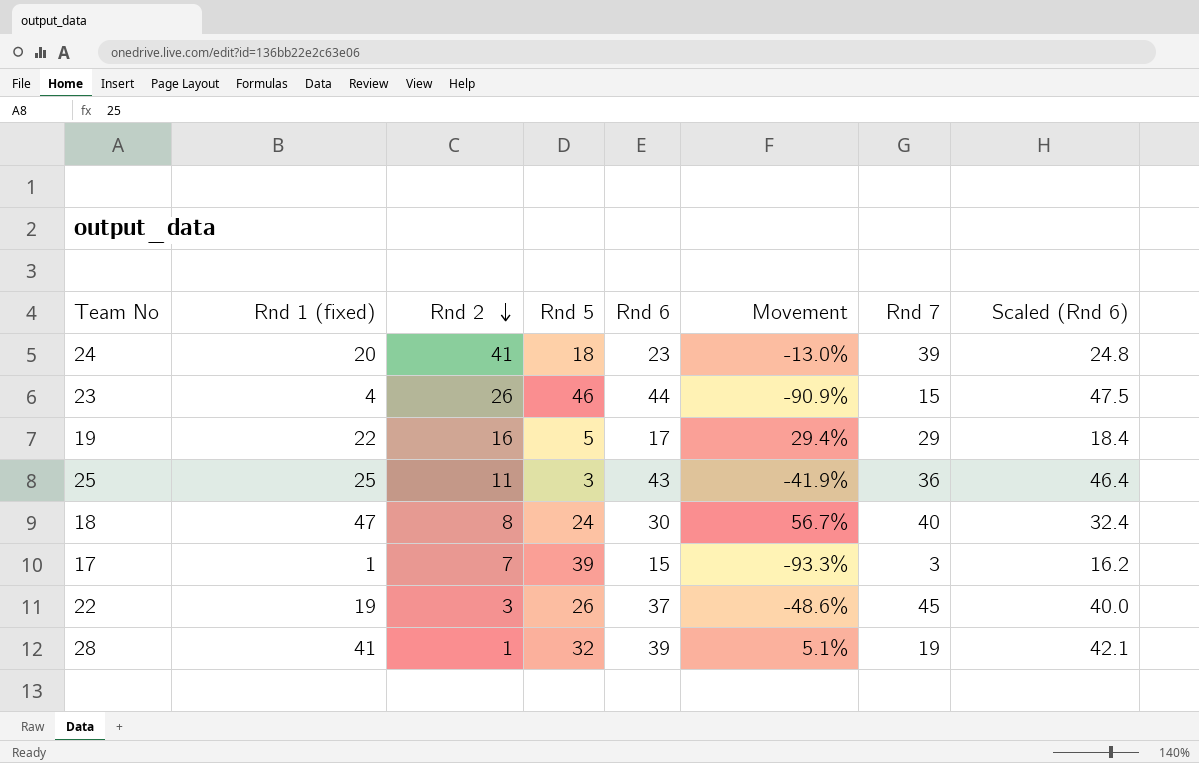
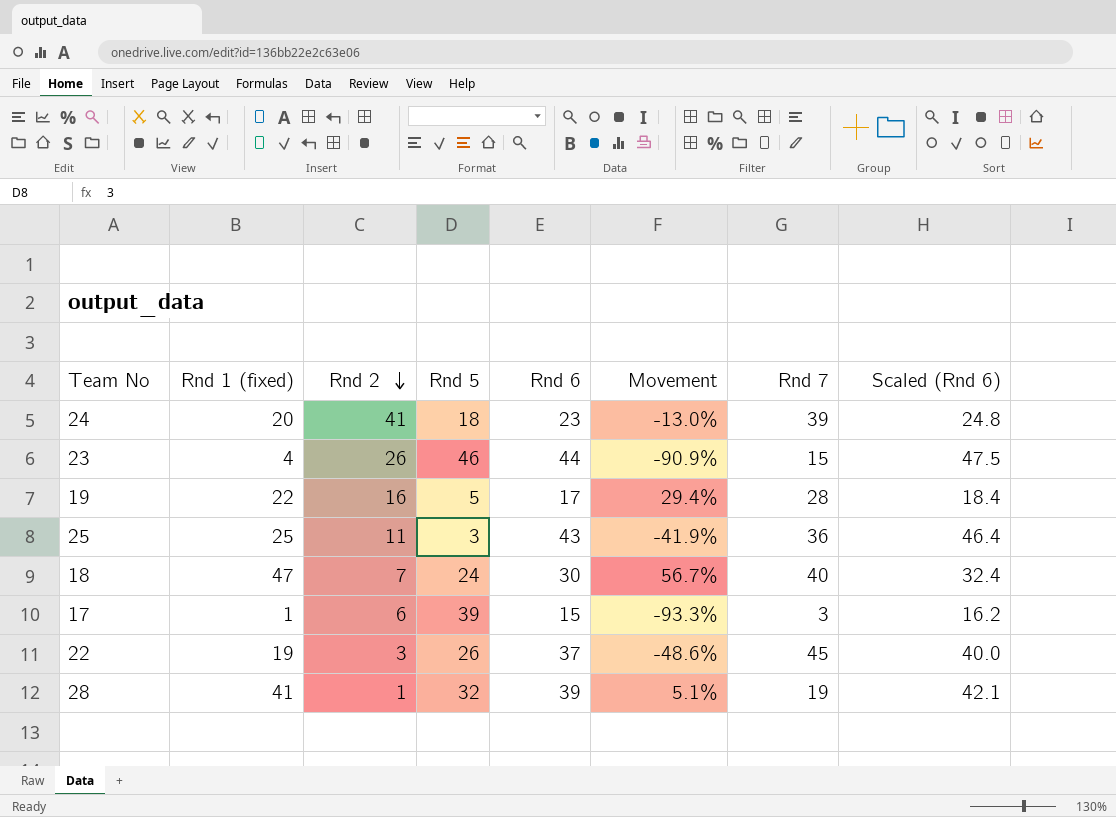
19 | Rnd 7: 29 -> 28
18 | Rnd 2: 8 -> 7
17 | Rnd 2: 7 -> 6

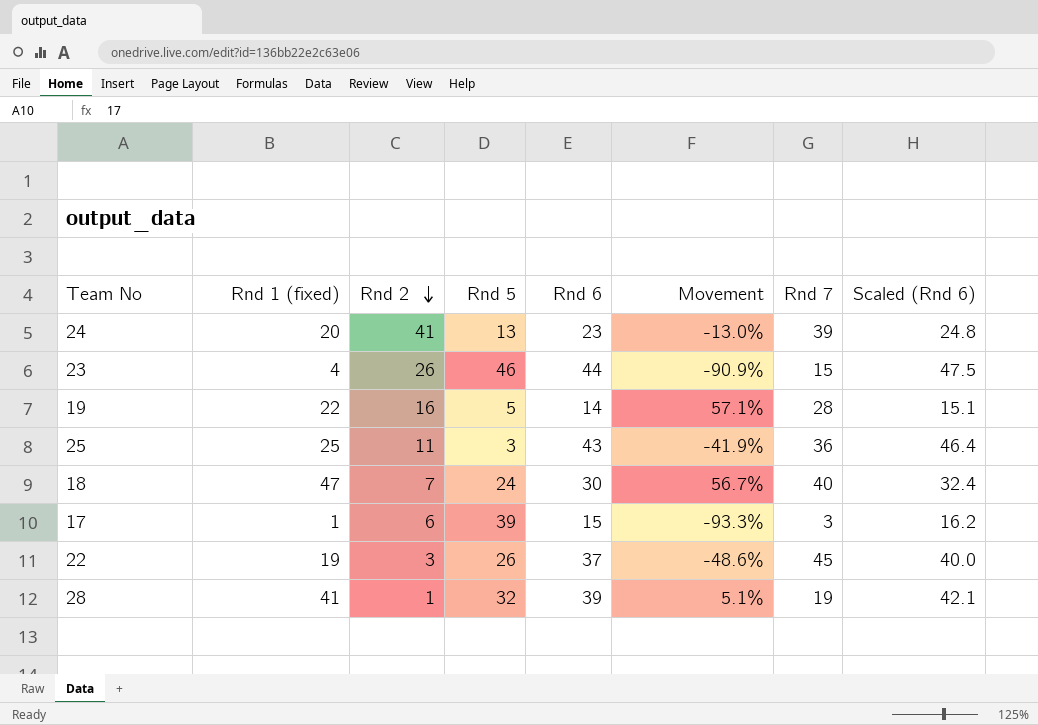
24 | Rnd 5: 18 -> 13
19 | Rnd 6: 17 -> 14
19 | Movement: 29.4% -> 57.1%
19 | Scaled (Rnd 6): 18.4 -> 15.1

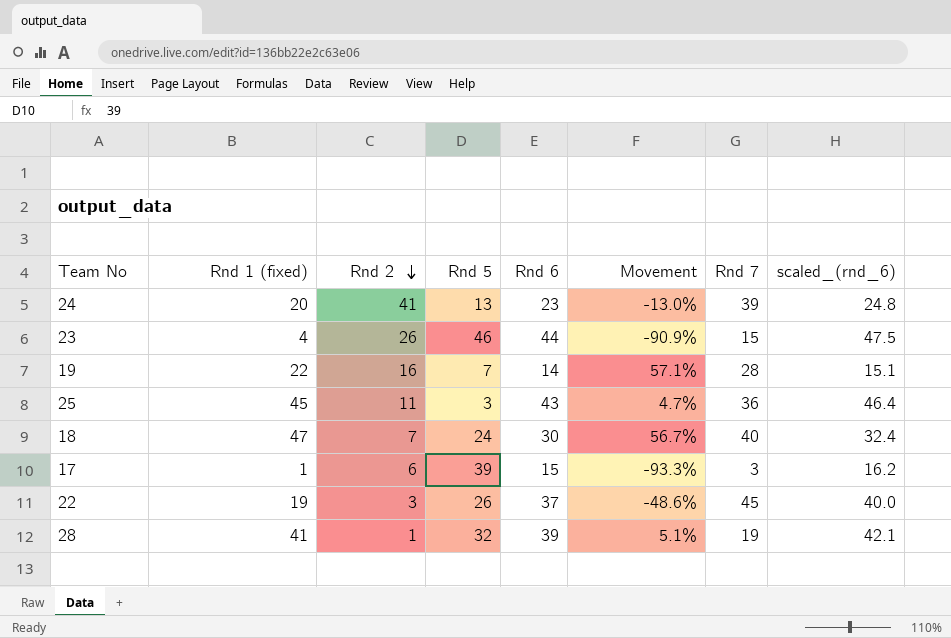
column name: Scaled (Rnd 6) -> scaled_(rnd_6)
19 | Rnd 5: 5 -> 7
25 | Rnd 1 (fixed): 25 -> 45
25 | Movement: -41.9% -> 4.7%

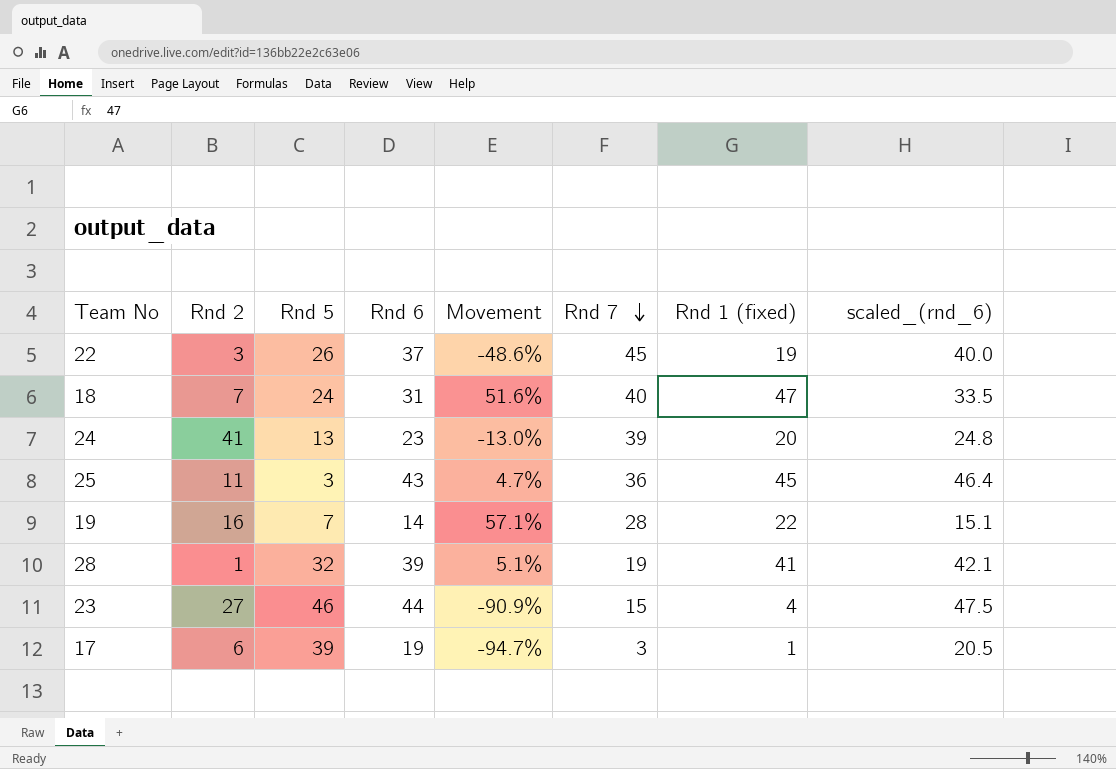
row order: Rnd 2 descending -> Rnd 7 descending
column Rnd 1 (fixed) | position: 2 -> 7
18 | Rnd 6: 30 -> 31
18 | Movement: 56.7% -> 51.6%
18 | scaled_(rnd_6): 32.4 -> 33.5
23 | Rnd 2: 26 -> 27
17 | Rnd 6: 15 -> 19
17 | Movement: -93.3% -> -94.7%
17 | scaled_(rnd_6): 16.2 -> 20.5

